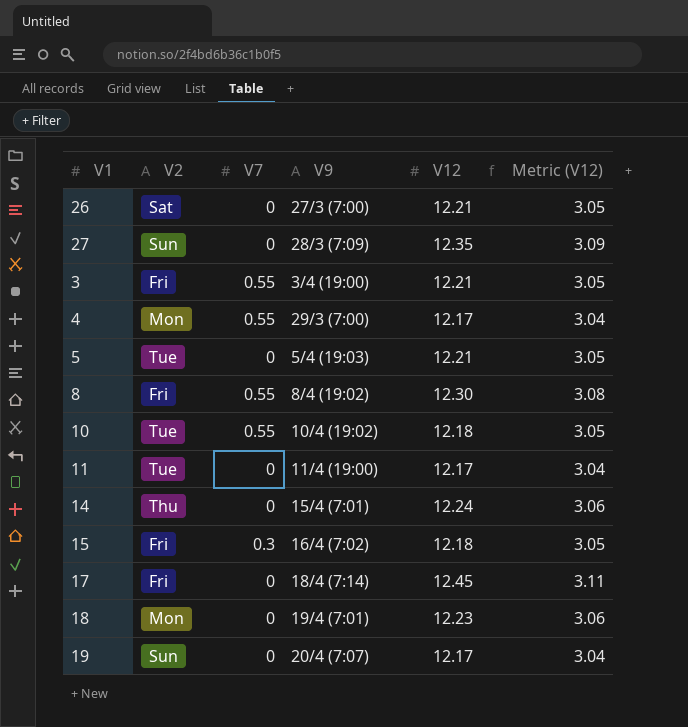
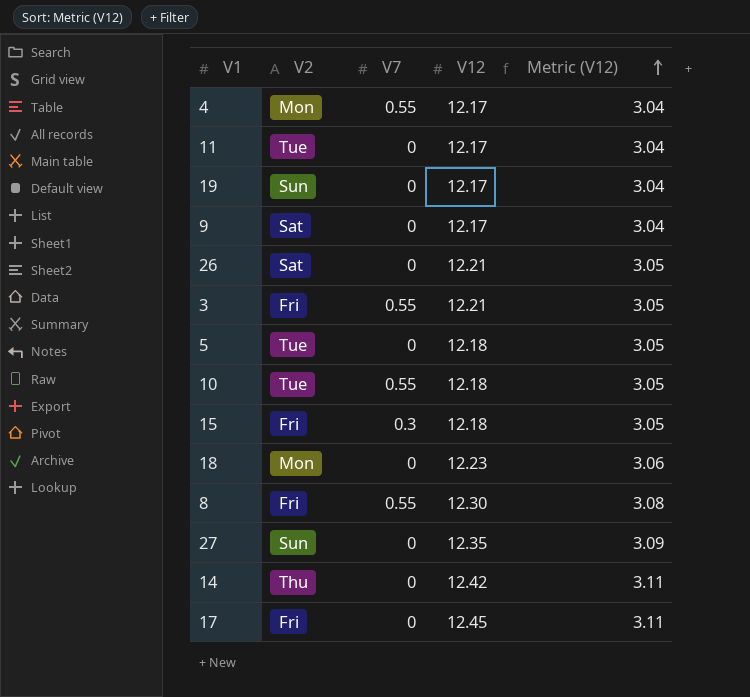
row order: none -> Metric (V12) ascending
column V9 | position: 4 -> none
row 9: none -> Sat | 0 | 12.17 | 3.04
5 | V12: 12.21 -> 12.18
14 | V12: 12.24 -> 12.42
14 | Metric (V12): 3.06 -> 3.11

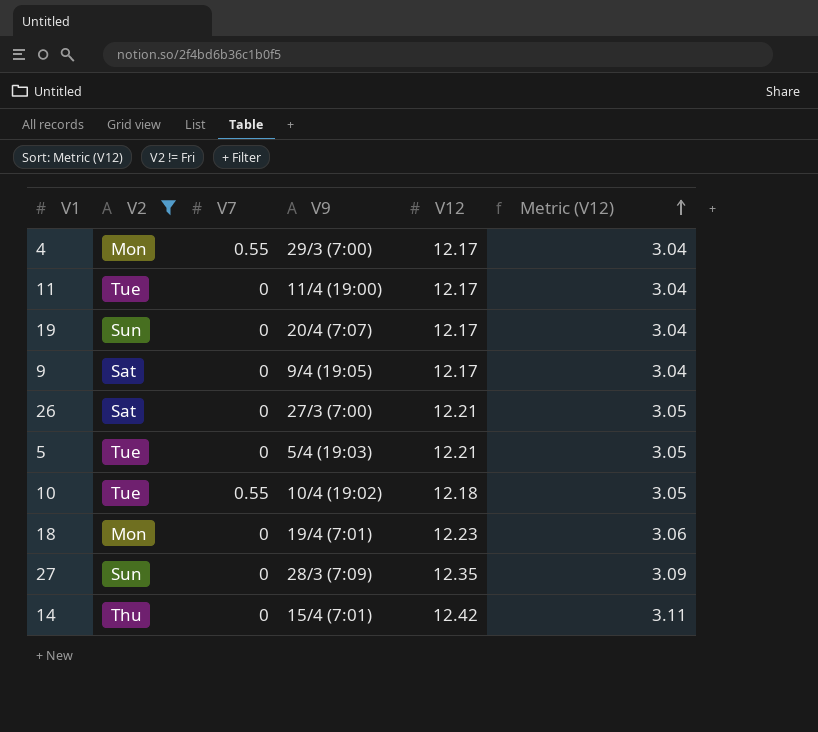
filter: none -> V2 != Fri
column V9 | position: none -> 4
5 | V12: 12.18 -> 12.21

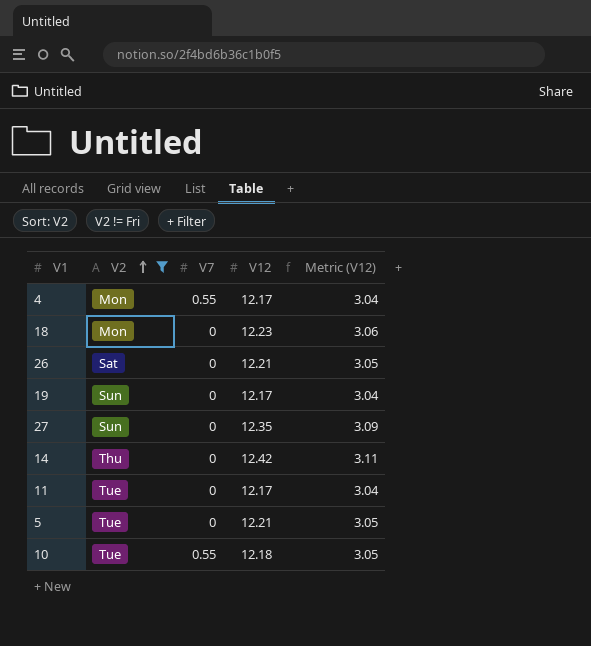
row order: Metric (V12) ascending -> V2 ascending
column V9 | position: 4 -> none
row 9: Sat | 0 | 9/4 (19:05) | 12.17 | 3.04 -> none

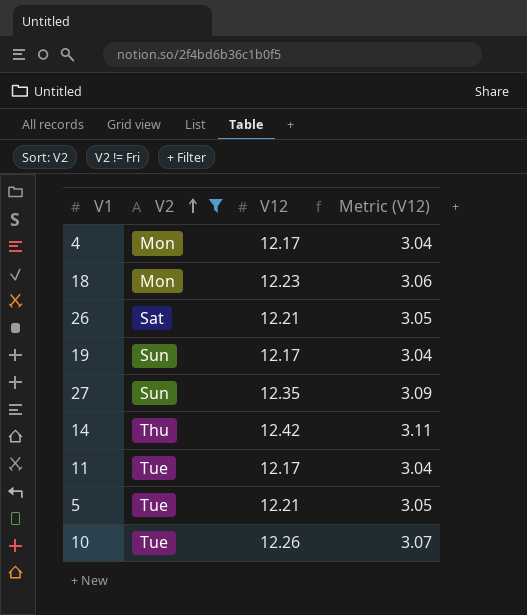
column V7 | position: 3 -> none
10 | V12: 12.18 -> 12.26
10 | Metric (V12): 3.05 -> 3.07

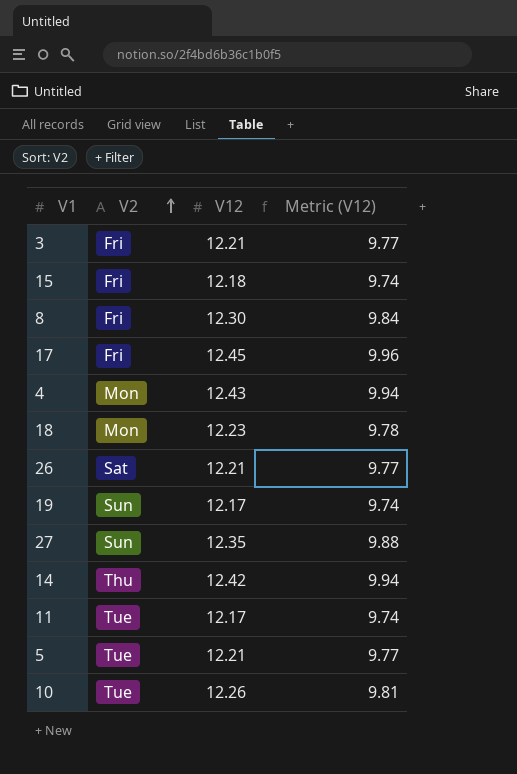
filter: V2 != Fri -> none
column Metric (V12) | formula: [V12] * 0.25 -> [V12] * 0.8
4 | V12: 12.17 -> 12.43

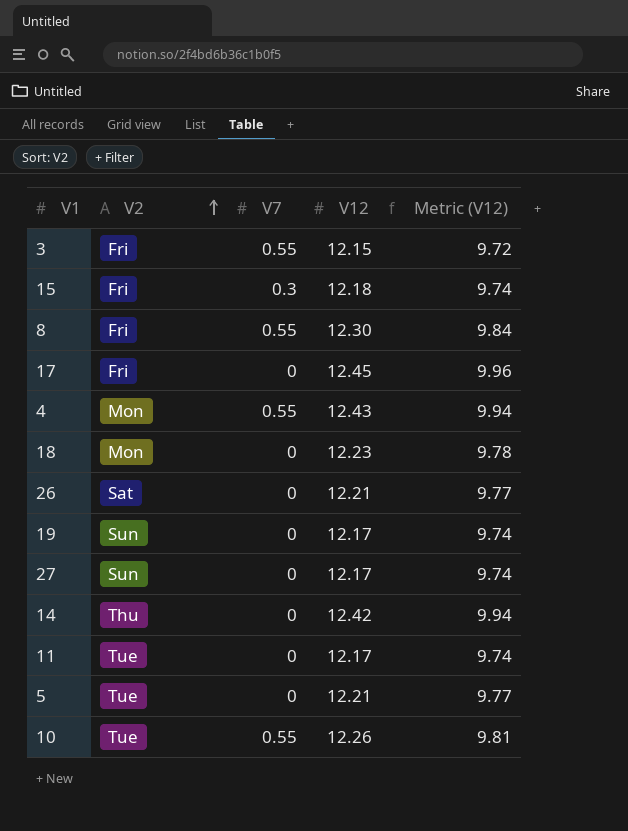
column V7 | position: none -> 3
3 | V12: 12.21 -> 12.15
3 | Metric (V12): 9.77 -> 9.72
27 | V12: 12.35 -> 12.17
27 | Metric (V12): 9.88 -> 9.74

